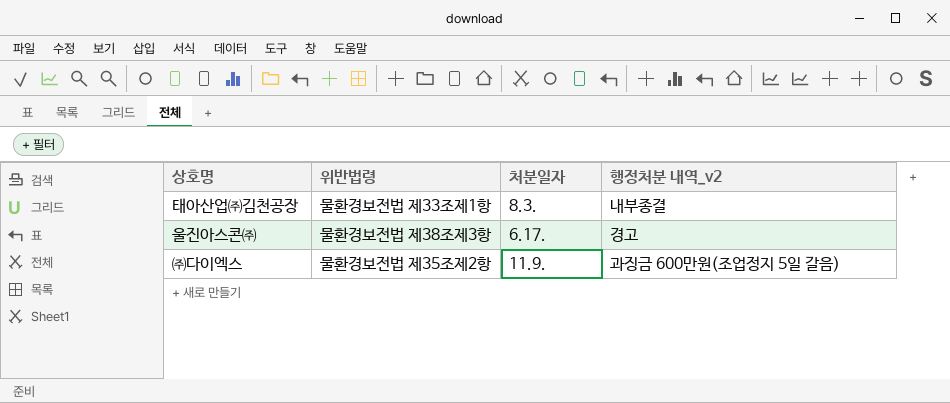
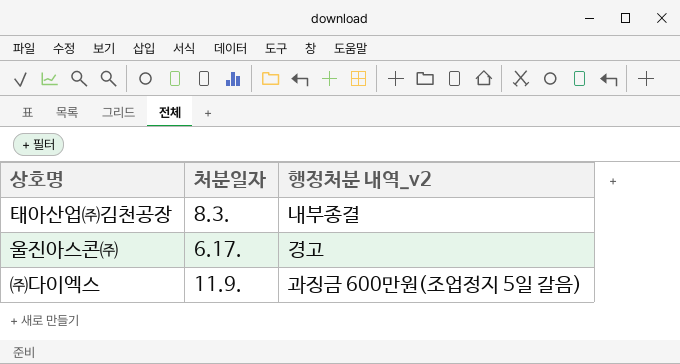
column 위반법령 | position: 2 -> none

